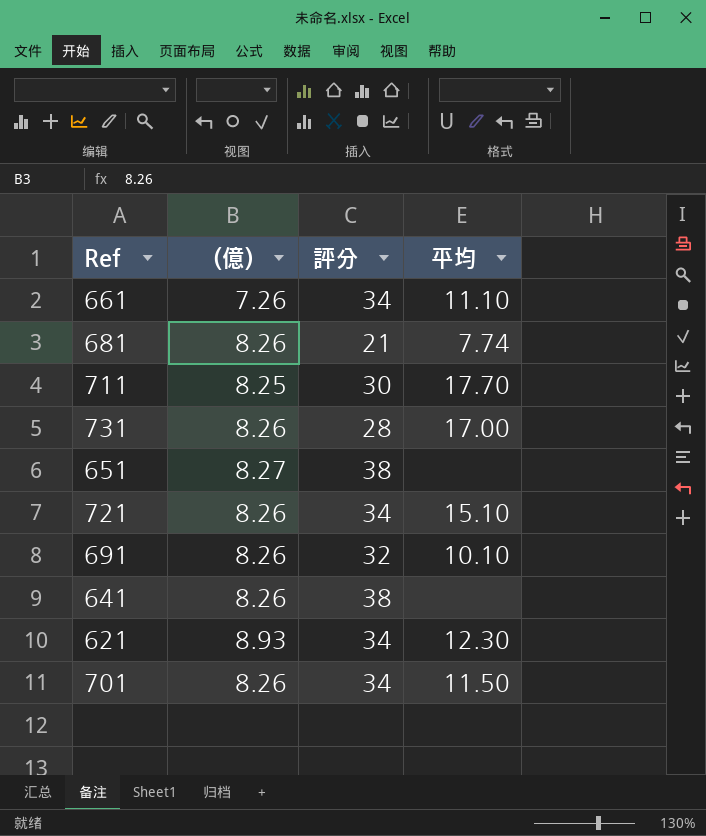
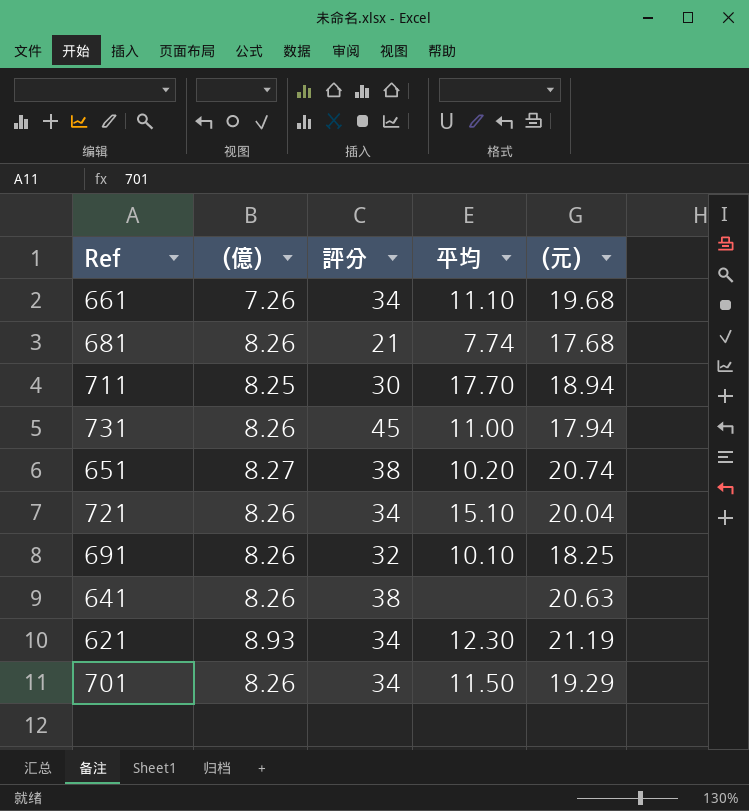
column (元) | position: none -> 5
731 | 評分: 28 -> 45
731 | 平均: 17.00 -> 11.00
651 | 平均: none -> 10.20

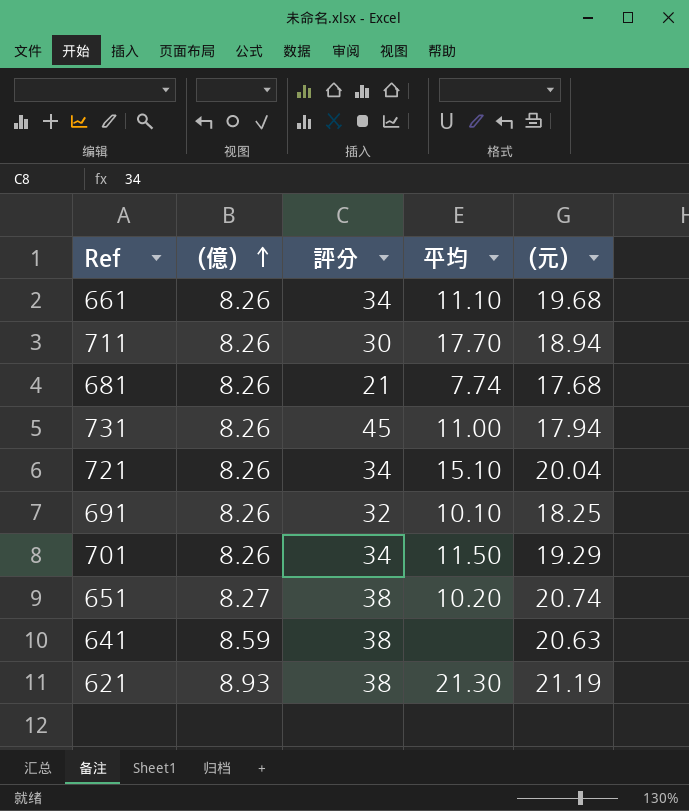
row order: none -> (億) ascending
661 | (億): 7.26 -> 8.26
711 | (億): 8.25 -> 8.26
641 | (億): 8.26 -> 8.59
621 | 評分: 34 -> 38
621 | 平均: 12.30 -> 21.30

